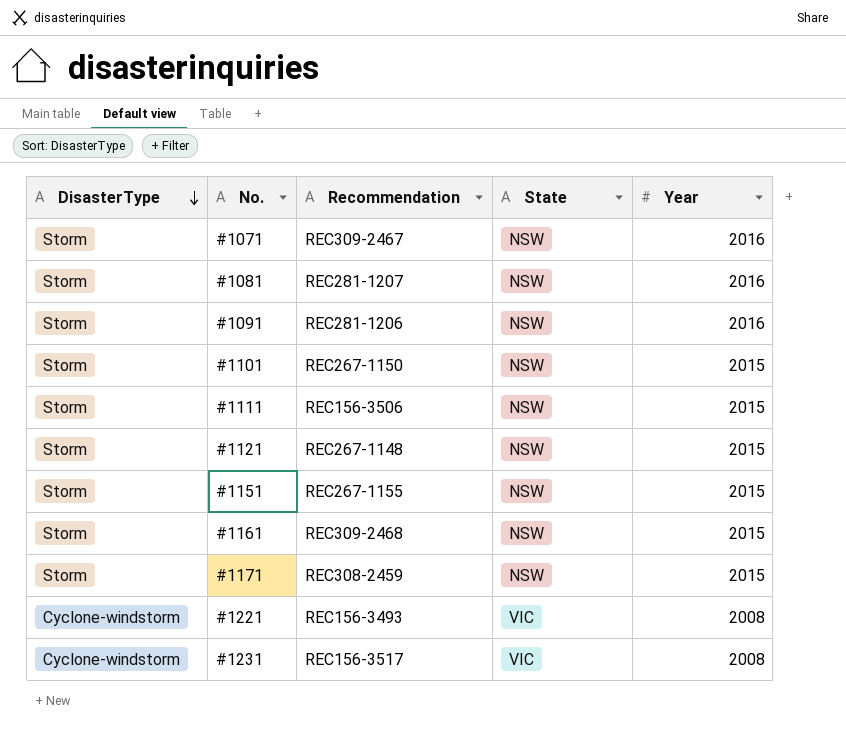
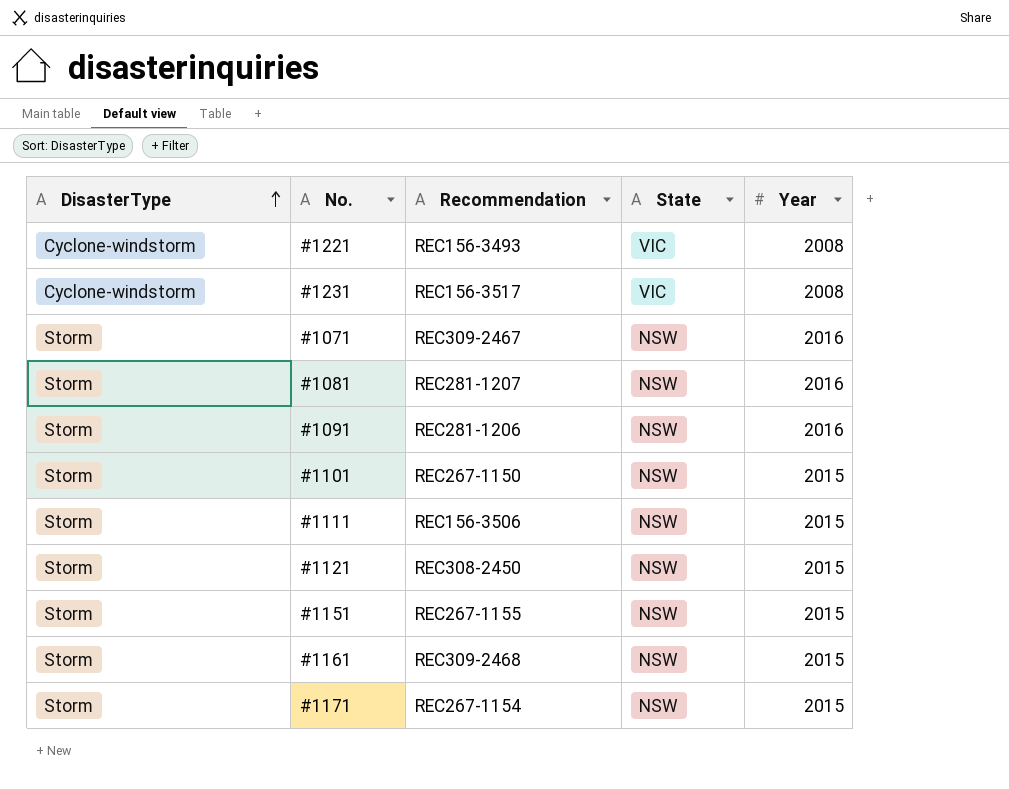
row order: DisasterType descending -> DisasterType ascending
#1121 | Recommendation: REC267-1148 -> REC308-2450
#1171 | Recommendation: REC308-2459 -> REC267-1154

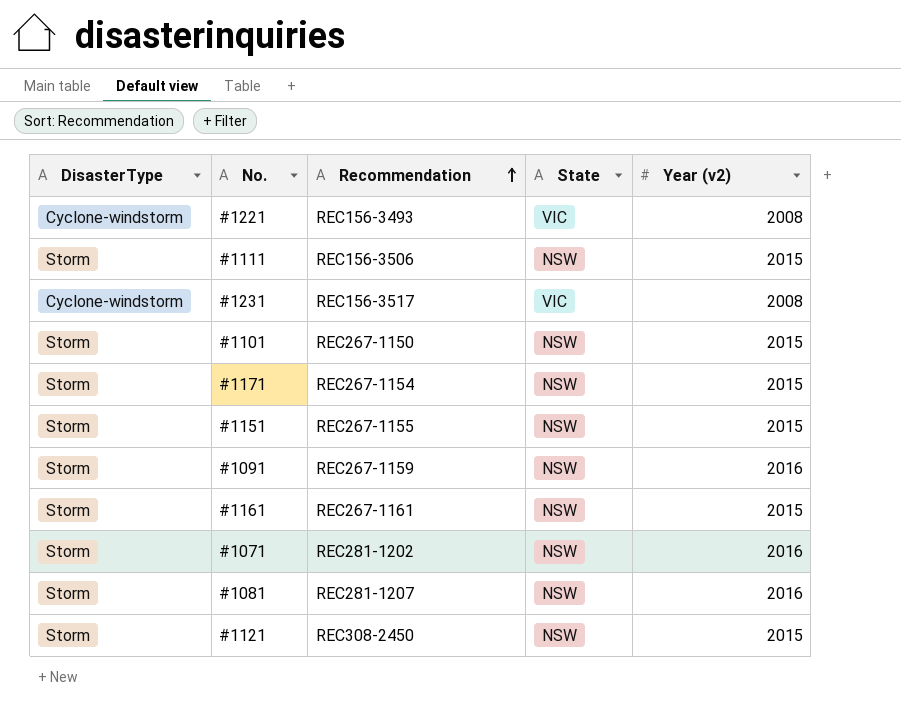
row order: DisasterType ascending -> Recommendation ascending
column name: Year -> Year (v2)
#1091 | Recommendation: REC281-1206 -> REC267-1159
#1161 | Recommendation: REC309-2468 -> REC267-1161
#1071 | Recommendation: REC309-2467 -> REC281-1202

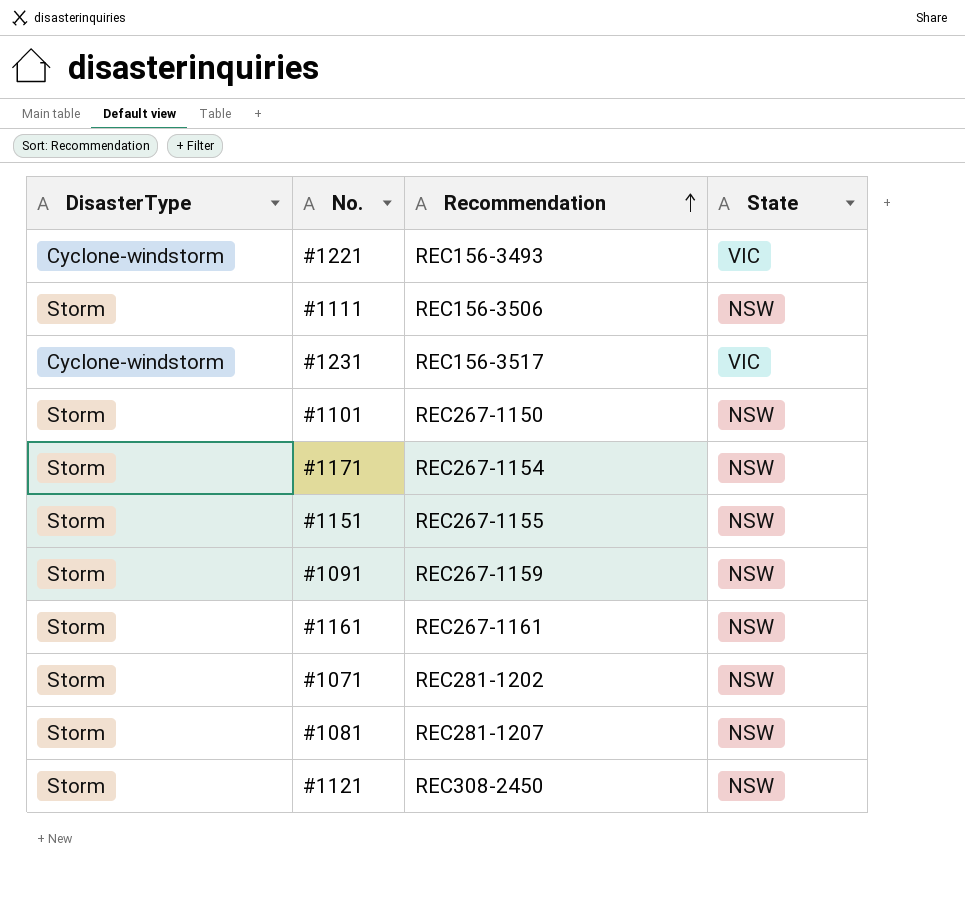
column Year (v2) | position: 5 -> none

